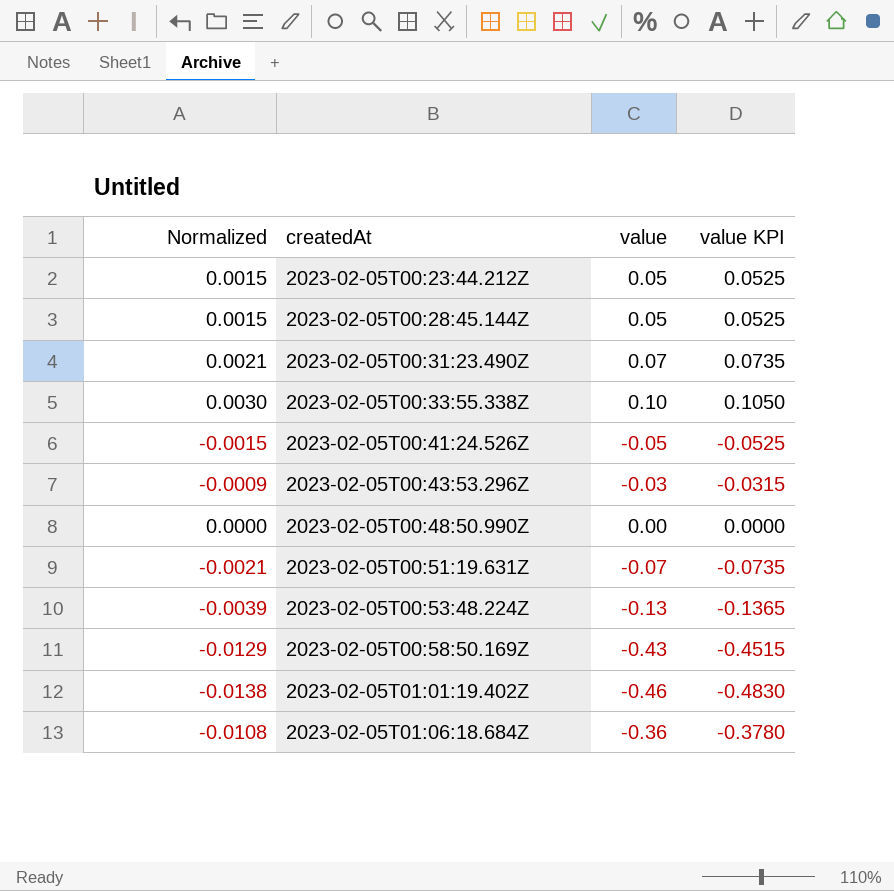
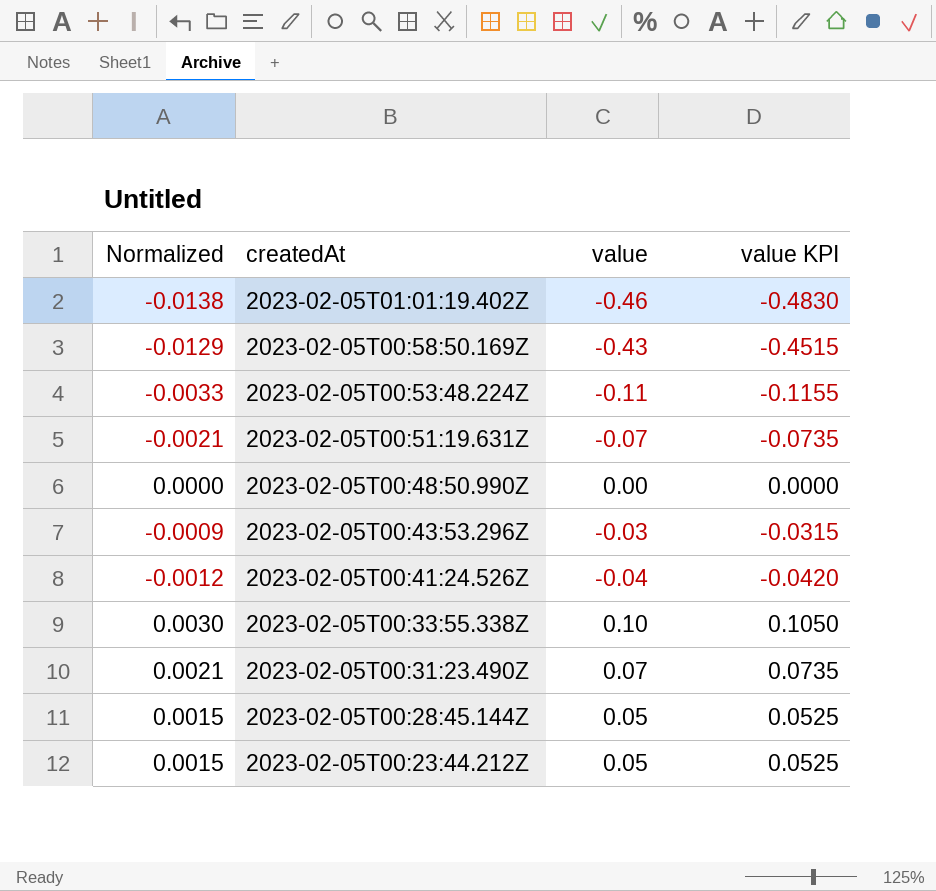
row order: createdAt ascending -> createdAt descending
row 2023-02-05T01:06:18.684Z: -0.0108 | -0.36 | -0.3780 -> none
2023-02-05T00:53:48.224Z | Normalized: -0.0039 -> -0.0033
2023-02-05T00:53:48.224Z | value: -0.13 -> -0.11
2023-02-05T00:53:48.224Z | value KPI: -0.1365 -> -0.1155
2023-02-05T00:41:24.526Z | Normalized: -0.0015 -> -0.0012
2023-02-05T00:41:24.526Z | value: -0.05 -> -0.04
2023-02-05T00:41:24.526Z | value KPI: -0.0525 -> -0.0420

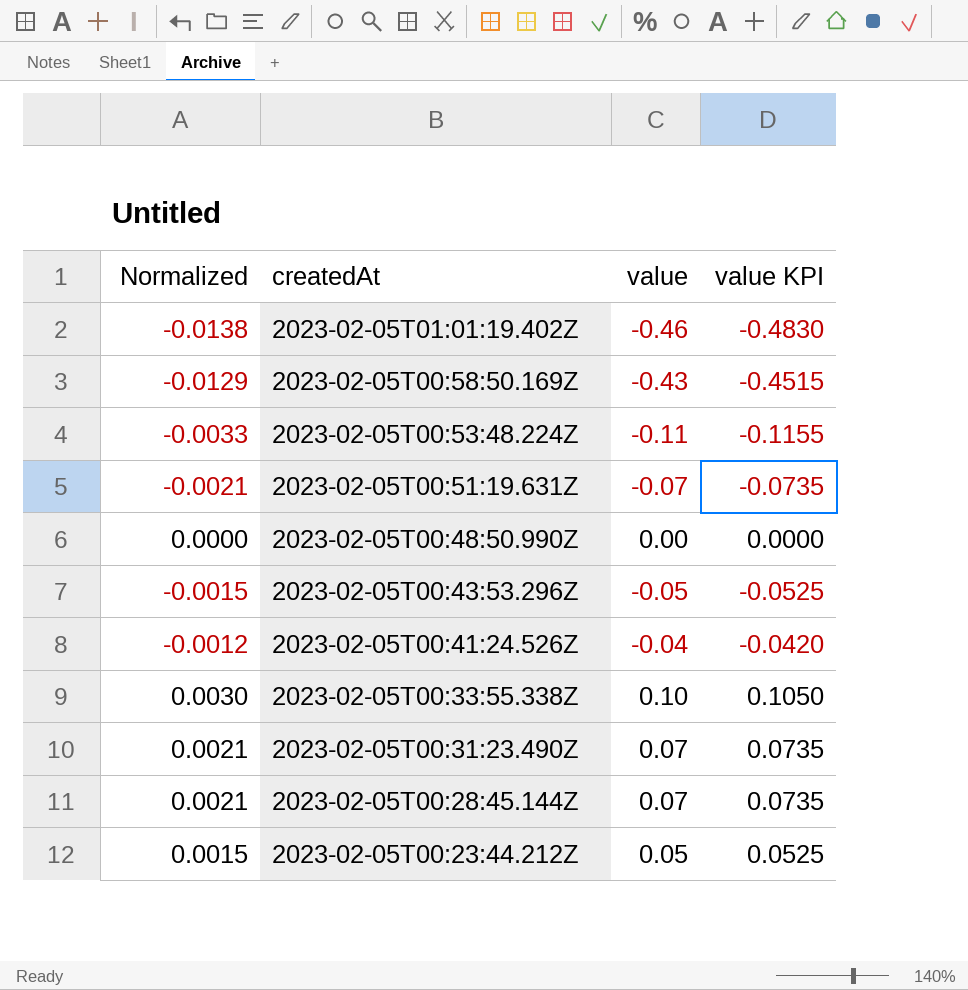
2023-02-05T00:43:53.296Z | Normalized: -0.0009 -> -0.0015
2023-02-05T00:43:53.296Z | value: -0.03 -> -0.05
2023-02-05T00:43:53.296Z | value KPI: -0.0315 -> -0.0525
2023-02-05T00:28:45.144Z | Normalized: 0.0015 -> 0.0021
2023-02-05T00:28:45.144Z | value: 0.05 -> 0.07
2023-02-05T00:28:45.144Z | value KPI: 0.0525 -> 0.0735

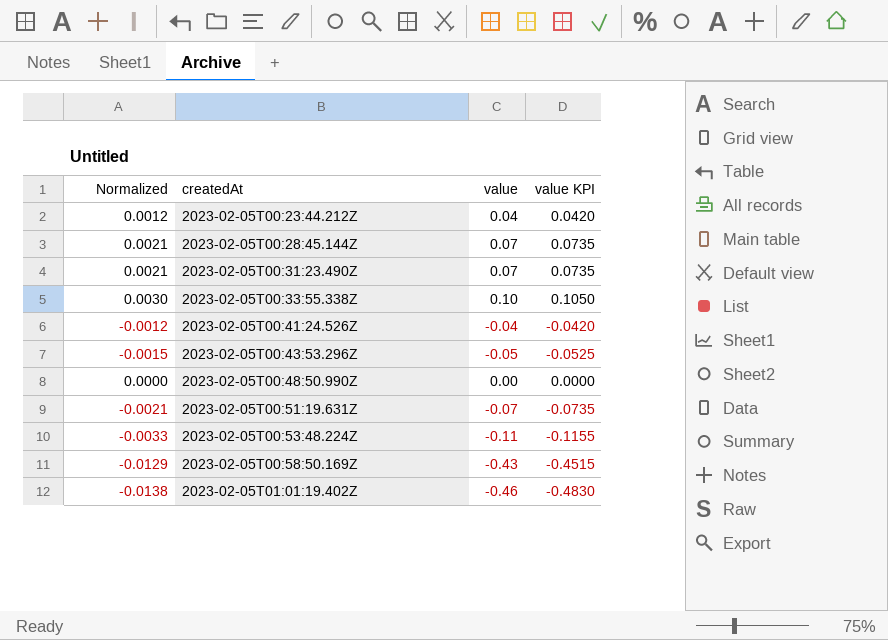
row order: createdAt descending -> createdAt ascending
2023-02-05T00:23:44.212Z | Normalized: 0.0015 -> 0.0012
2023-02-05T00:23:44.212Z | value: 0.05 -> 0.04
2023-02-05T00:23:44.212Z | value KPI: 0.0525 -> 0.0420

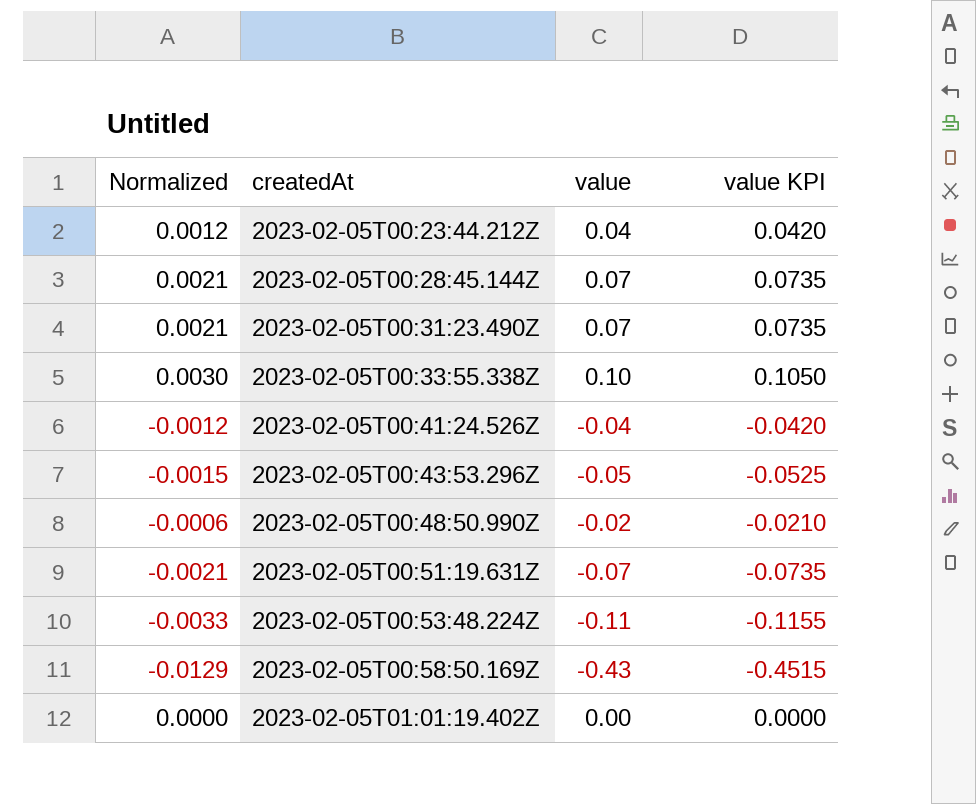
2023-02-05T00:48:50.990Z | Normalized: 0.0000 -> -0.0006
2023-02-05T00:48:50.990Z | value: 0.00 -> -0.02
2023-02-05T00:48:50.990Z | value KPI: 0.0000 -> -0.0210
2023-02-05T01:01:19.402Z | Normalized: -0.0138 -> 0.0000
2023-02-05T01:01:19.402Z | value: -0.46 -> 0.00
2023-02-05T01:01:19.402Z | value KPI: -0.4830 -> 0.0000

